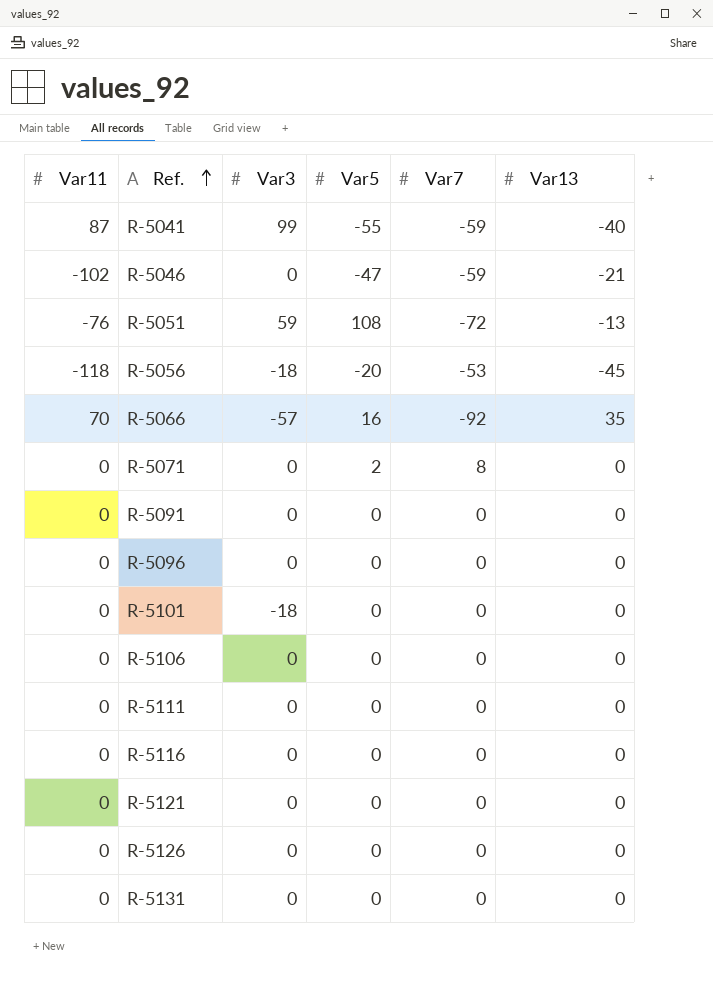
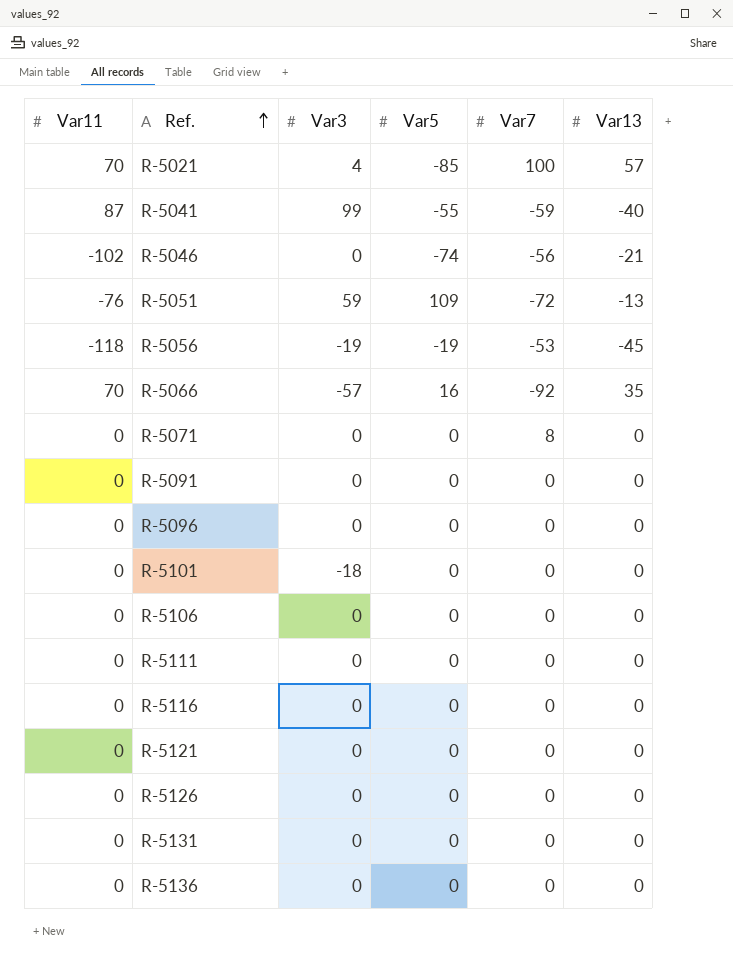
row R-5021: none -> 70 | 4 | -85 | 100 | 57
R-5046 | Var5: -47 -> -74
R-5046 | Var7: -59 -> -56
R-5051 | Var5: 108 -> 109
R-5056 | Var3: -18 -> -19
R-5056 | Var5: -20 -> -19
R-5071 | Var5: 2 -> 0
row R-5136: none -> 0 | 0 | 0 | 0 | 0

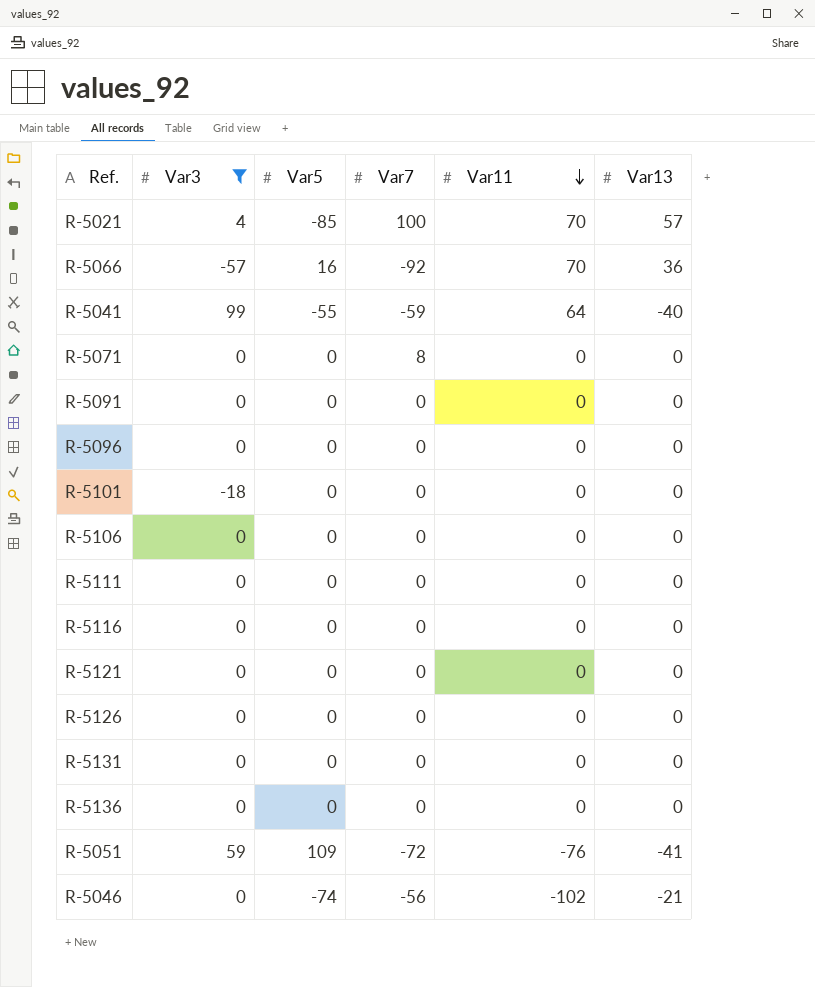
filter: none -> Var3 != -19
row order: Ref. ascending -> Var11 descending
column Var11 | position: 1 -> 5
R-5066 | Var13: 35 -> 36
R-5041 | Var11: 87 -> 64
R-5051 | Var13: -13 -> -41

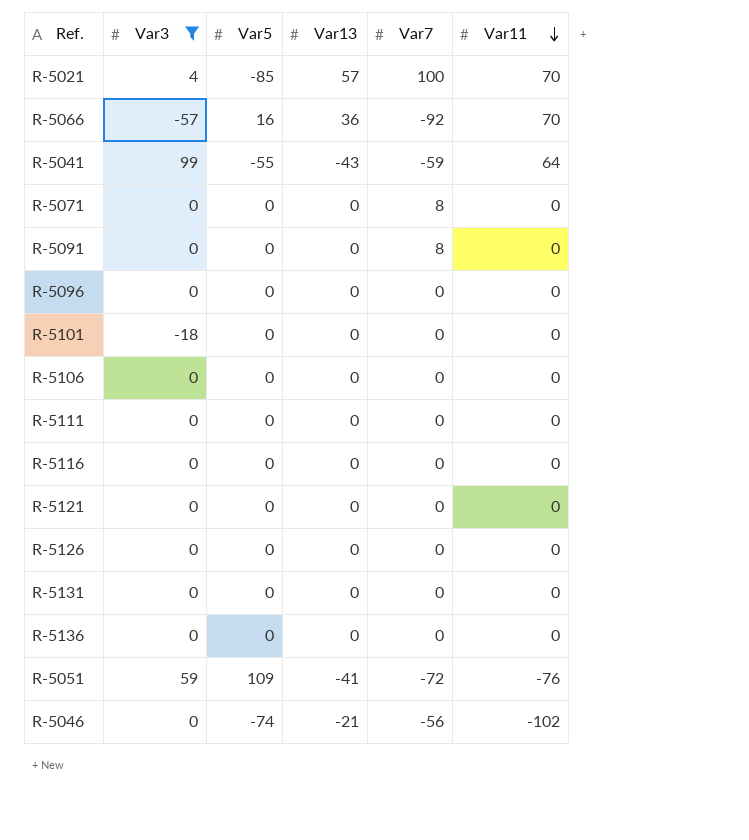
column Var13 | position: 6 -> 4
R-5041 | Var13: -40 -> -43
R-5091 | Var7: 0 -> 8

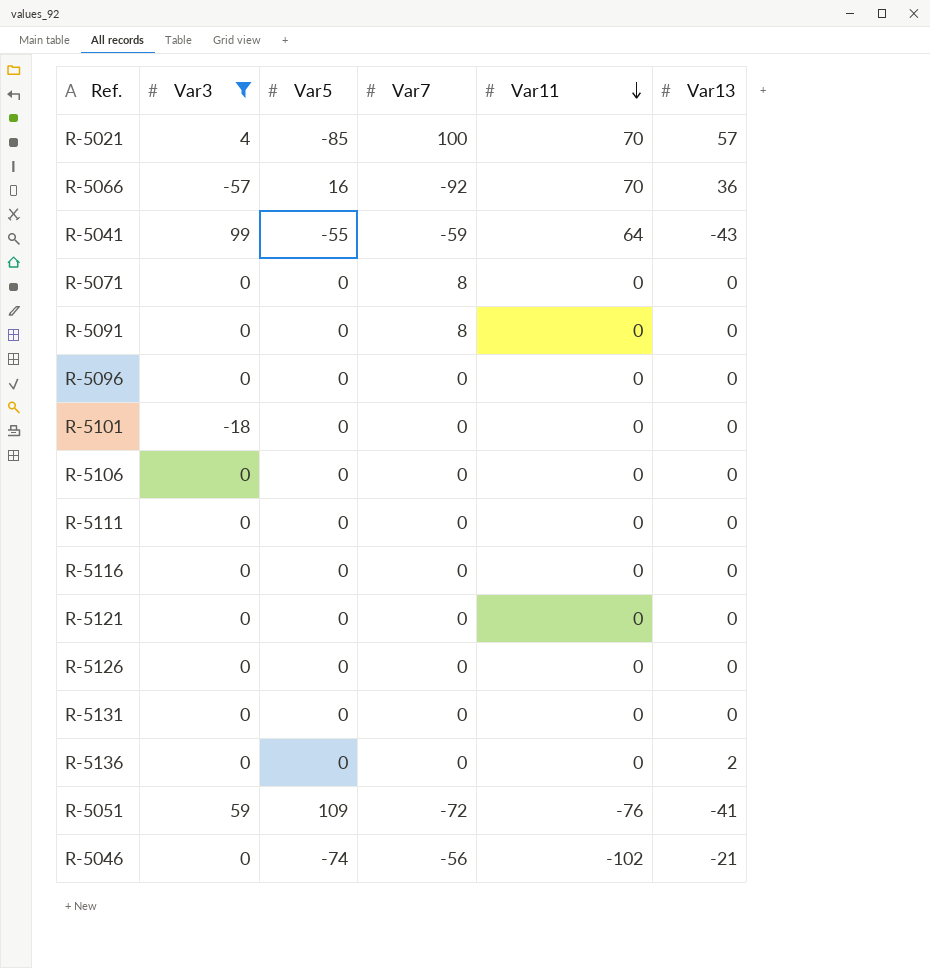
column Var13 | position: 4 -> 6
R-5136 | Var13: 0 -> 2

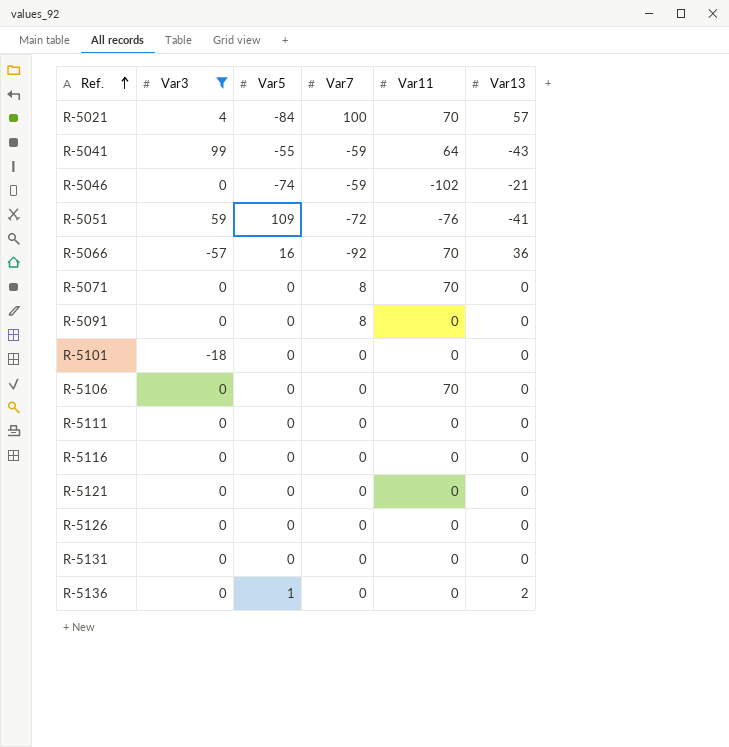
row order: Var11 descending -> Ref. ascending
row R-5096: 0 | 0 | 0 | 0 | 0 -> none
R-5021 | Var5: -85 -> -84
R-5046 | Var7: -56 -> -59
R-5071 | Var11: 0 -> 70
R-5106 | Var11: 0 -> 70
R-5136 | Var5: 0 -> 1

